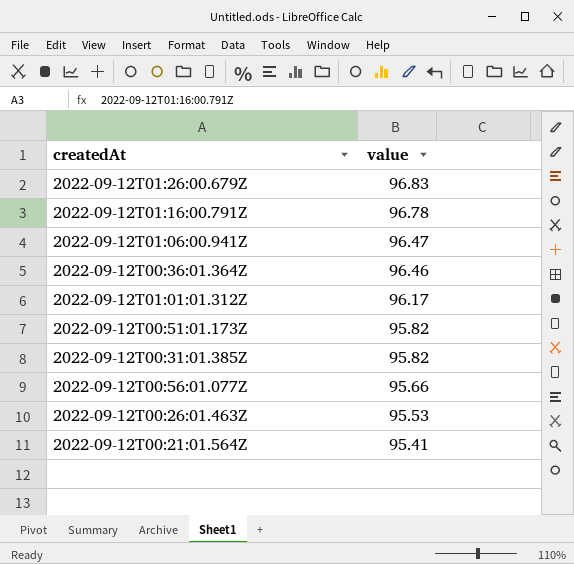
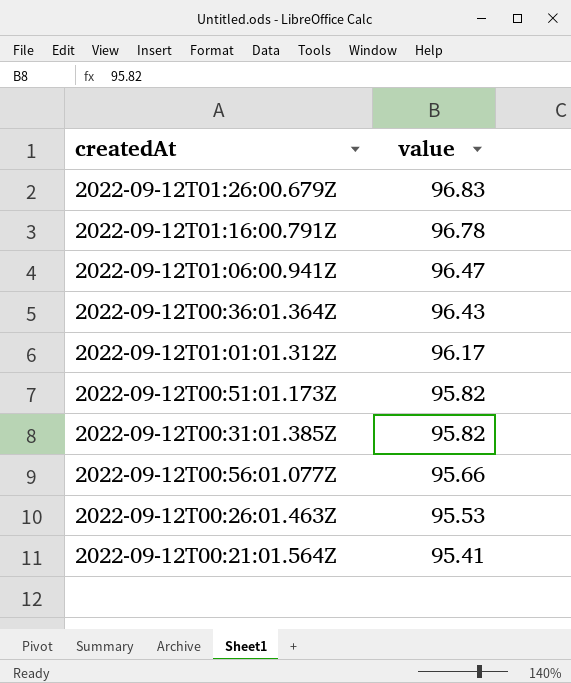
2022-09-12T00:36:01.364Z | value: 96.46 -> 96.43

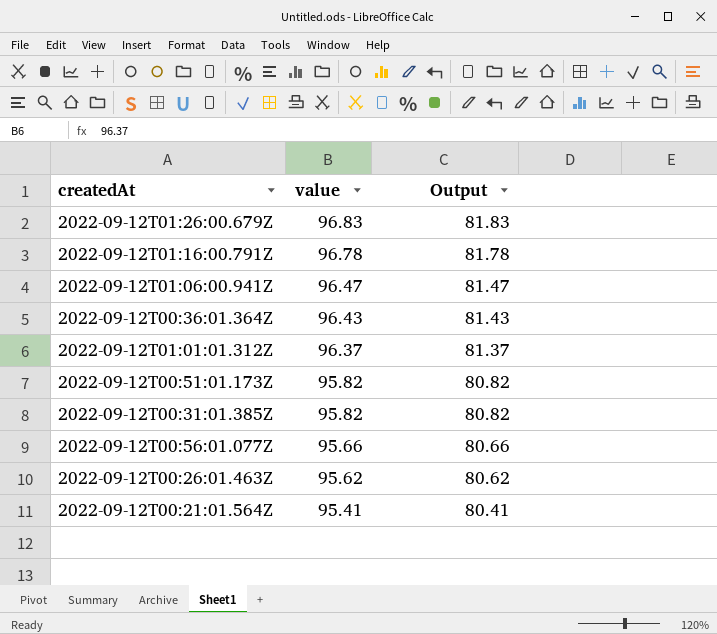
column Output | formula: none -> [value] - 15
2022-09-12T01:01:01.312Z | value: 96.17 -> 96.37
2022-09-12T00:26:01.463Z | value: 95.53 -> 95.62

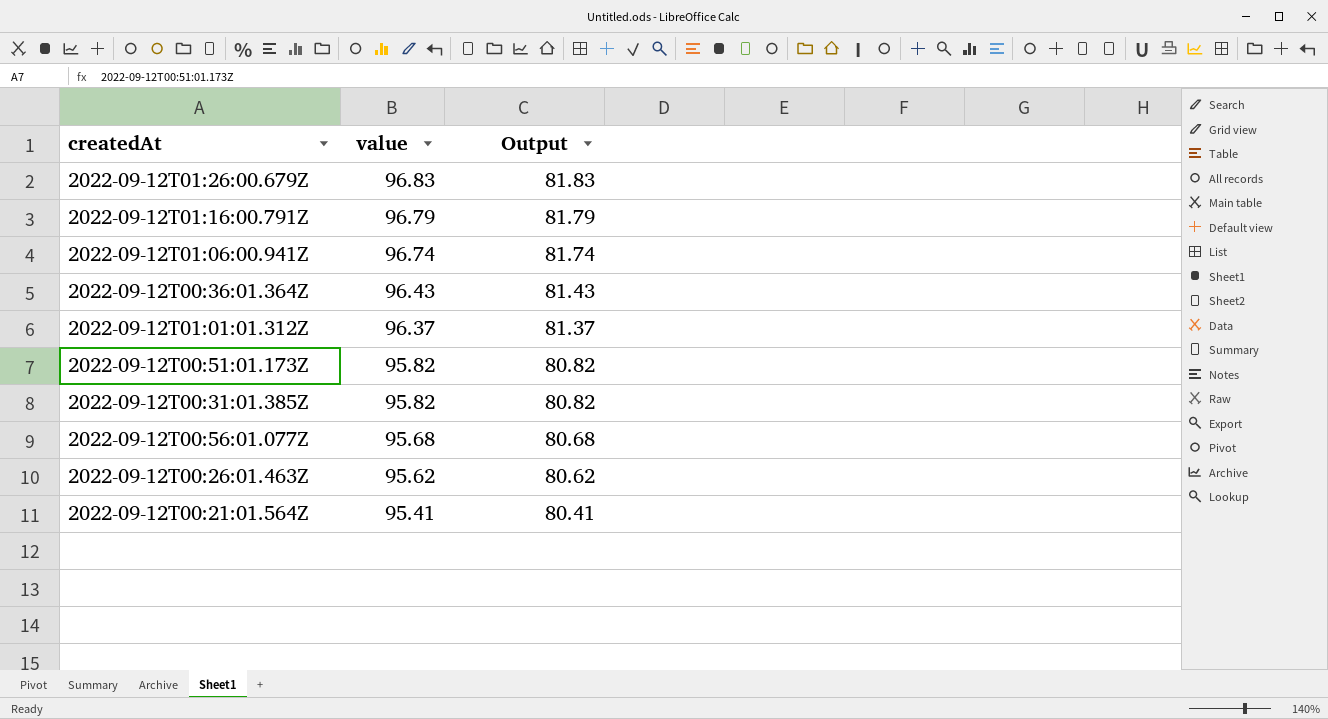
2022-09-12T01:16:00.791Z | value: 96.78 -> 96.79
2022-09-12T01:16:00.791Z | Output: 81.78 -> 81.79
2022-09-12T01:06:00.941Z | value: 96.47 -> 96.74
2022-09-12T01:06:00.941Z | Output: 81.47 -> 81.74
2022-09-12T00:56:01.077Z | value: 95.66 -> 95.68
2022-09-12T00:56:01.077Z | Output: 80.66 -> 80.68

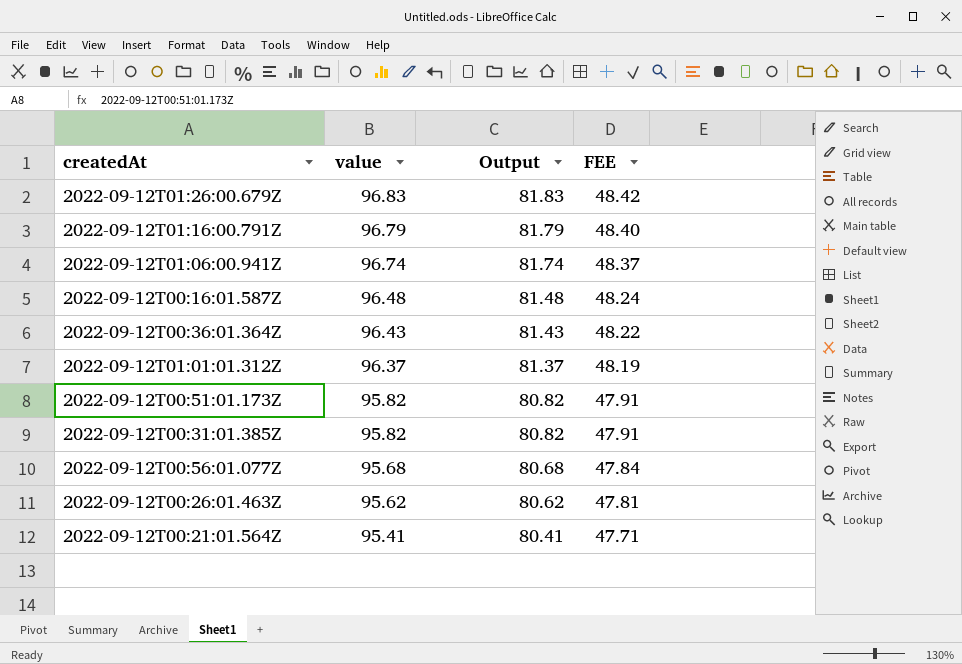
column FEE | formula: none -> [value] * 0.5
row 2022-09-12T00:16:01.587Z: none -> 96.48 | 81.48 | 48.24

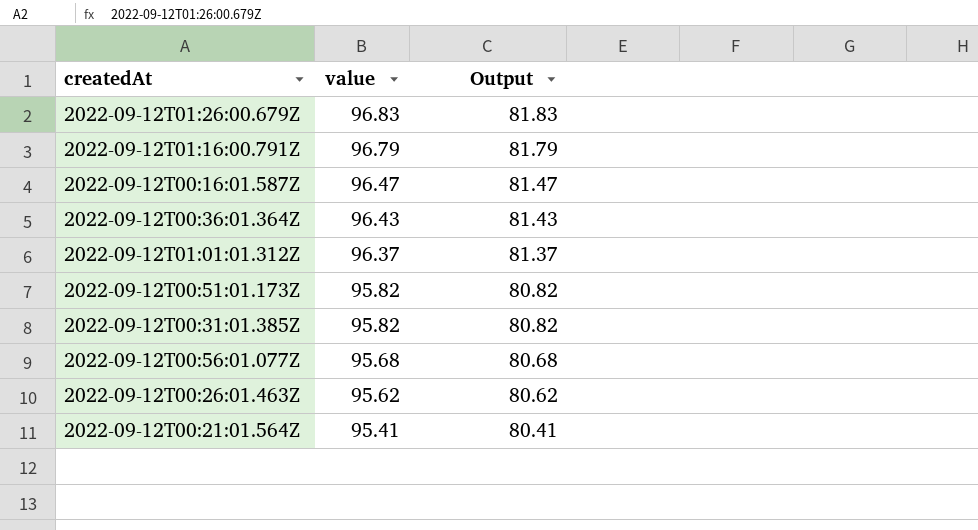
column FEE | formula: [value] * 0.5 -> none
row 2022-09-12T01:06:00.941Z: 96.74 | 81.74 | 48.37 -> none
2022-09-12T00:16:01.587Z | value: 96.48 -> 96.47
2022-09-12T00:16:01.587Z | Output: 81.48 -> 81.47

